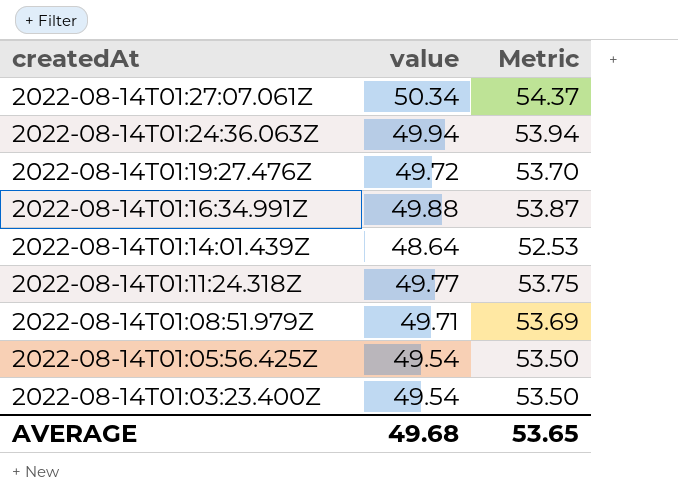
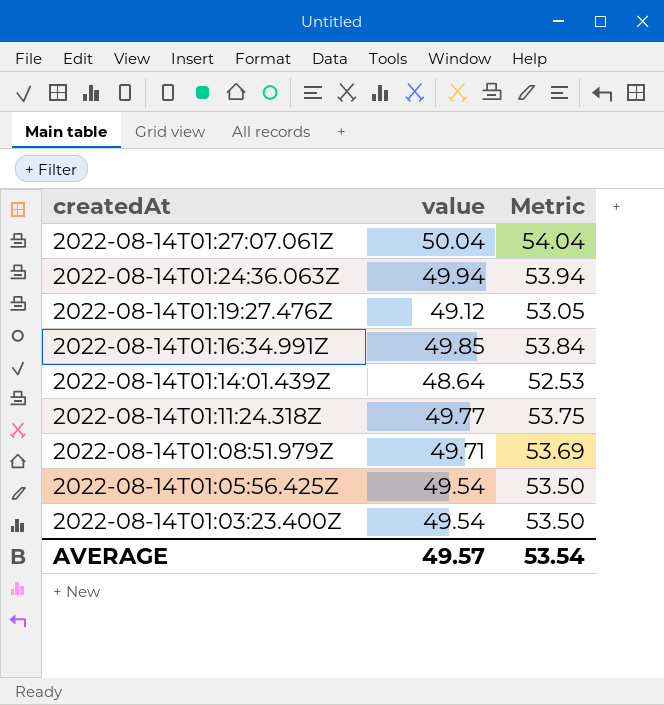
2022-08-14T01:27:07.061Z | value: 50.34 -> 50.04
2022-08-14T01:27:07.061Z | Metric: 54.37 -> 54.04
2022-08-14T01:19:27.476Z | value: 49.72 -> 49.12
2022-08-14T01:19:27.476Z | Metric: 53.70 -> 53.05
2022-08-14T01:16:34.991Z | value: 49.88 -> 49.85
2022-08-14T01:16:34.991Z | Metric: 53.87 -> 53.84
AVERAGE | value: 49.68 -> 49.57
AVERAGE | Metric: 53.65 -> 53.54

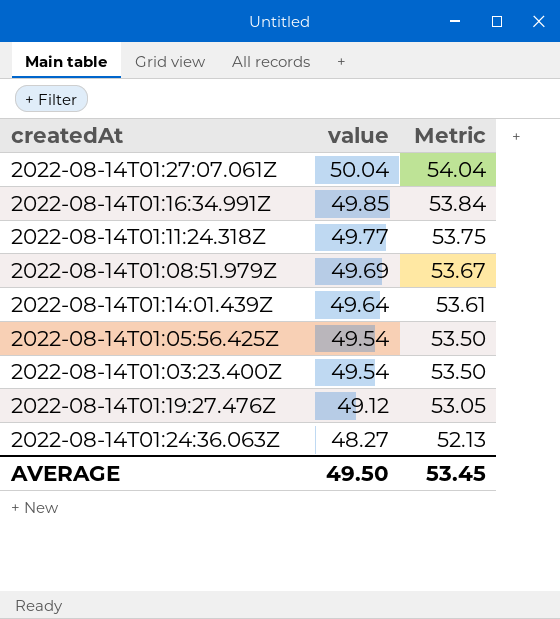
row order: createdAt descending -> value descending
2022-08-14T01:08:51.979Z | value: 49.71 -> 49.69
2022-08-14T01:08:51.979Z | Metric: 53.69 -> 53.67
2022-08-14T01:14:01.439Z | value: 48.64 -> 49.64
2022-08-14T01:14:01.439Z | Metric: 52.53 -> 53.61
2022-08-14T01:24:36.063Z | value: 49.94 -> 48.27
2022-08-14T01:24:36.063Z | Metric: 53.94 -> 52.13
AVERAGE | value: 49.57 -> 49.50
AVERAGE | Metric: 53.54 -> 53.45

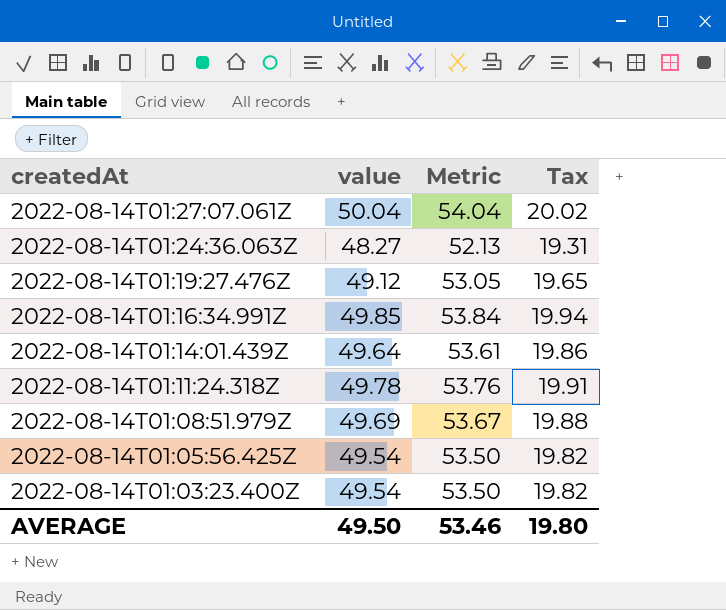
row order: value descending -> createdAt descending
column Tax | formula: none -> [value] * 0.4
2022-08-14T01:11:24.318Z | value: 49.77 -> 49.78
2022-08-14T01:11:24.318Z | Metric: 53.75 -> 53.76
AVERAGE | Metric: 53.45 -> 53.46

